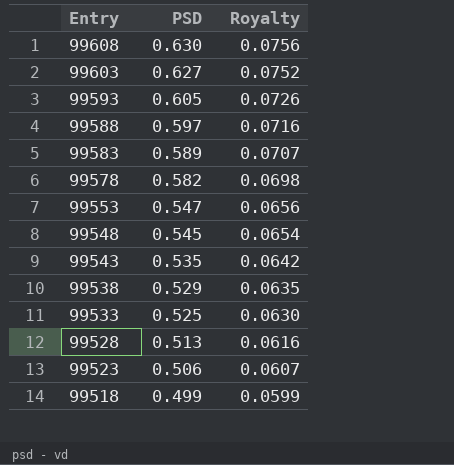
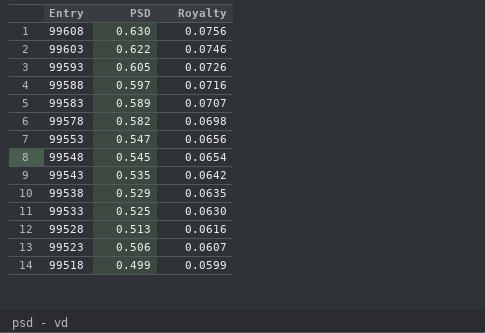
99603 | PSD: 0.627 -> 0.622
99603 | Royalty: 0.0752 -> 0.0746

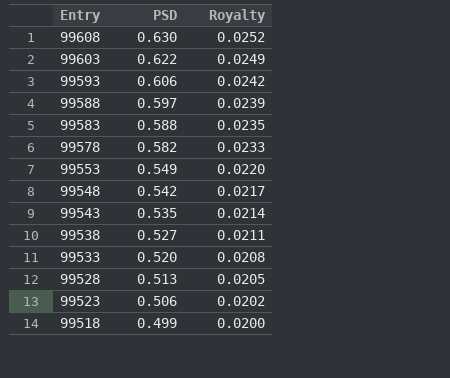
column Royalty | formula: [PSD] * 0.12 -> [PSD] * 0.04
99593 | PSD: 0.605 -> 0.606
99583 | PSD: 0.589 -> 0.588
99553 | PSD: 0.547 -> 0.549
99548 | PSD: 0.545 -> 0.542
99538 | PSD: 0.529 -> 0.527
99533 | PSD: 0.525 -> 0.520

